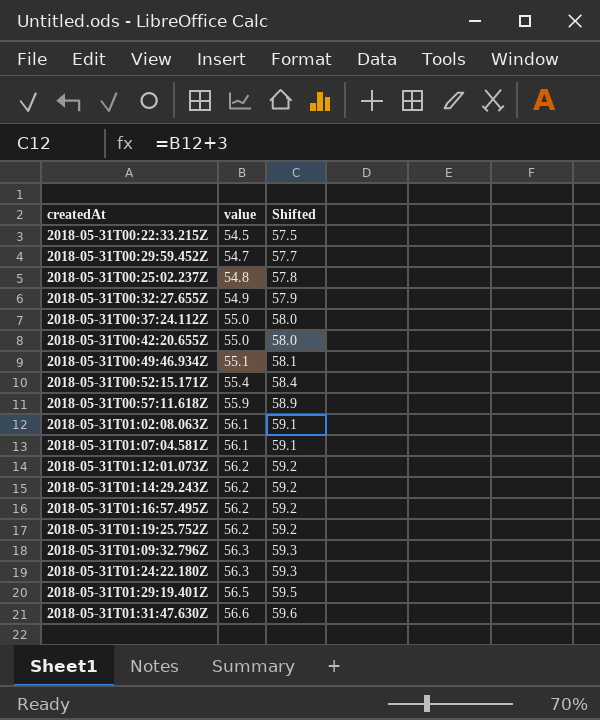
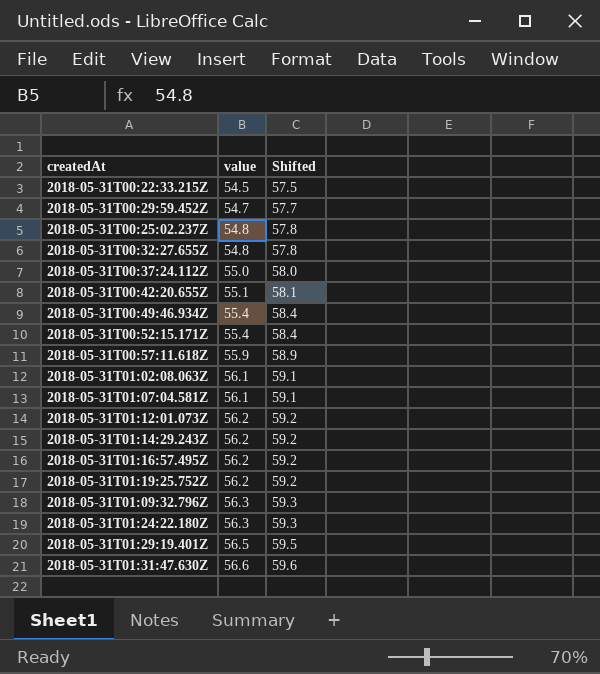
2018-05-31T00:32:27.655Z | value: 54.9 -> 54.8
2018-05-31T00:32:27.655Z | Shifted: 57.9 -> 57.8
2018-05-31T00:42:20.655Z | value: 55.0 -> 55.1
2018-05-31T00:42:20.655Z | Shifted: 58.0 -> 58.1
2018-05-31T00:49:46.934Z | value: 55.1 -> 55.4
2018-05-31T00:49:46.934Z | Shifted: 58.1 -> 58.4

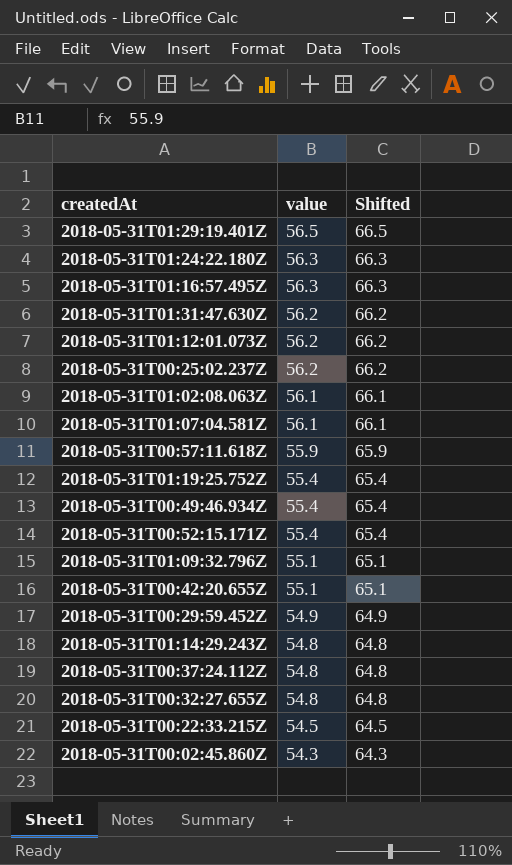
row order: value ascending -> value descending
column Shifted | formula: [value] + 3 -> [value] + 10
2018-05-31T01:16:57.495Z | value: 56.2 -> 56.3
2018-05-31T01:31:47.630Z | value: 56.6 -> 56.2
2018-05-31T00:25:02.237Z | value: 54.8 -> 56.2
2018-05-31T01:19:25.752Z | value: 56.2 -> 55.4
2018-05-31T01:09:32.796Z | value: 56.3 -> 55.1
2018-05-31T00:29:59.452Z | value: 54.7 -> 54.9
2018-05-31T01:14:29.243Z | value: 56.2 -> 54.8
2018-05-31T00:37:24.112Z | value: 55.0 -> 54.8
row 2018-05-31T00:02:45.860Z: none -> 54.3 | 64.3

